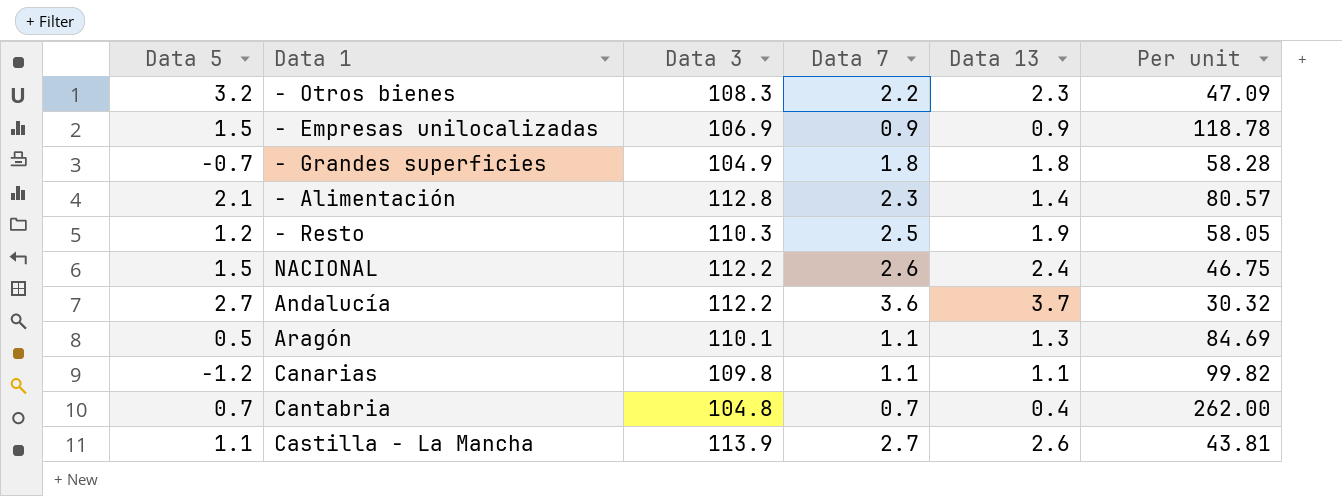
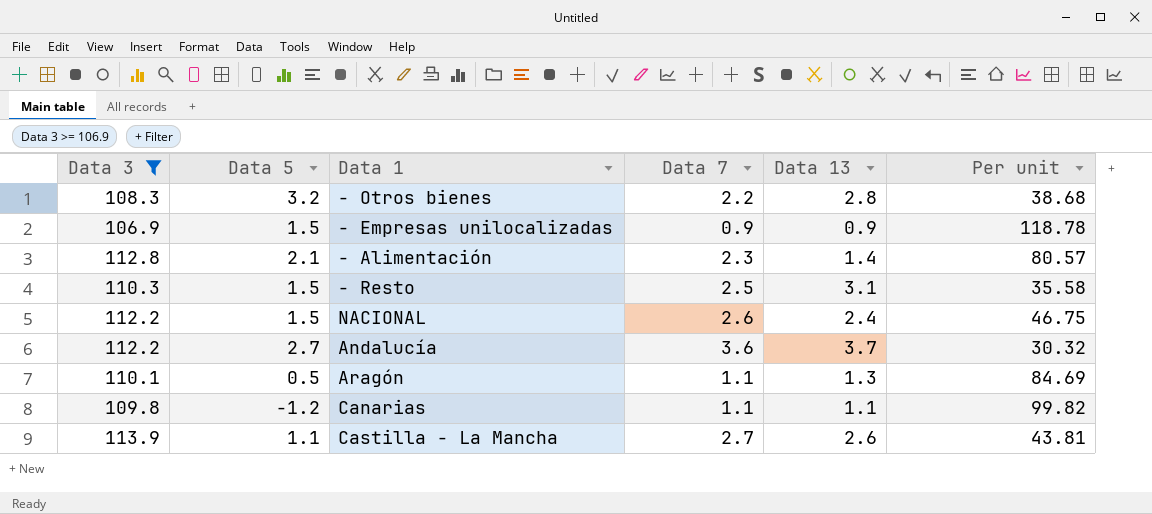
filter: none -> Data 3 >= 106.9
column Data 3 | position: 3 -> 1
- Otros bienes | Data 13: 2.3 -> 2.8
- Otros bienes | Per unit: 47.09 -> 38.68
- Resto | Data 5: 1.2 -> 1.5
- Resto | Data 13: 1.9 -> 3.1
- Resto | Per unit: 58.05 -> 35.58

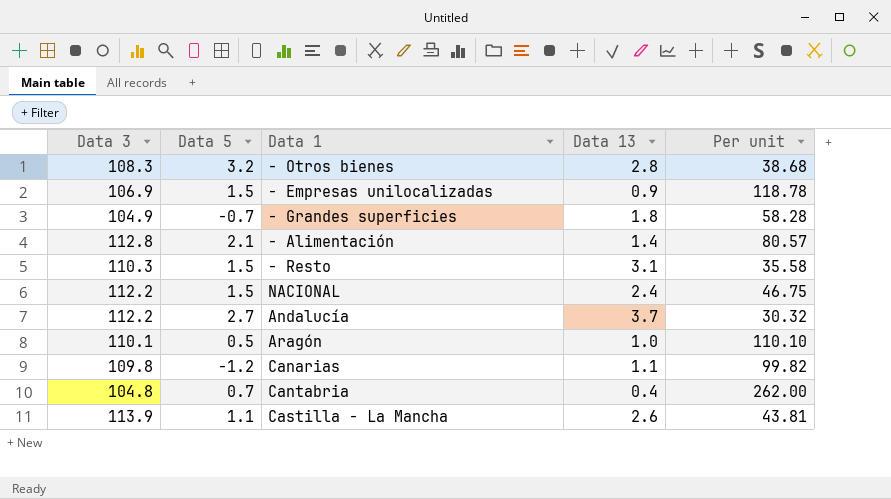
filter: Data 3 >= 106.9 -> none
column Data 7 | position: 4 -> none
Aragón | Data 13: 1.3 -> 1.0
Aragón | Per unit: 84.69 -> 110.10

